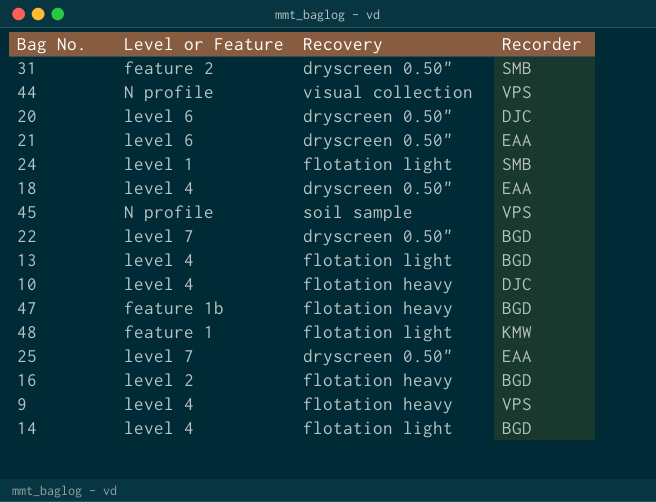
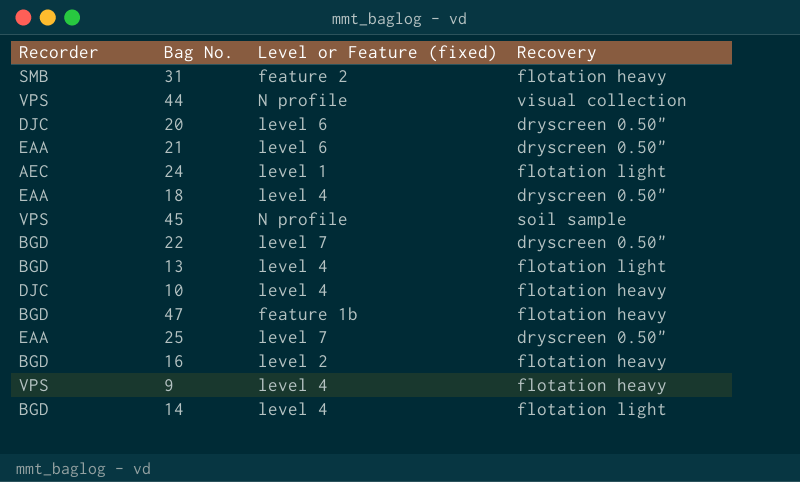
column Recorder | position: 4 -> 1
column name: Level or Feature -> Level or Feature (fixed)
row 48: feature 1 | flotation light | KMW -> none
31 | Recovery: dryscreen 0.50" -> flotation heavy
24 | Recorder: SMB -> AEC

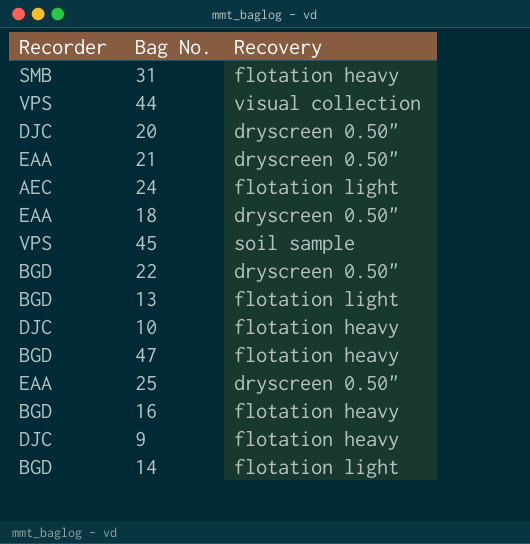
column Level or Feature (fixed) | position: 3 -> none
9 | Recorder: VPS -> DJC

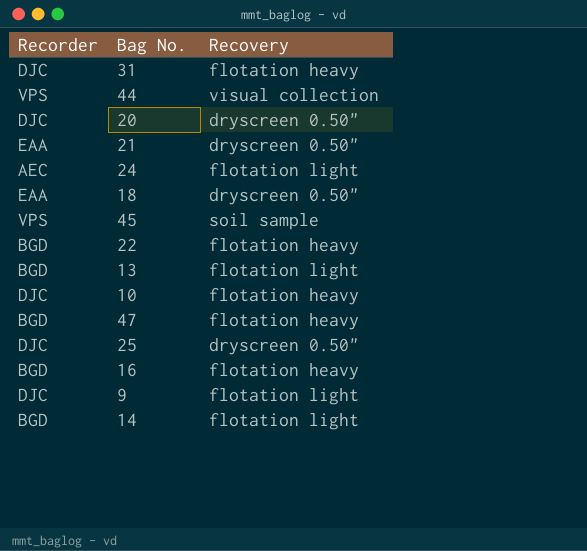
31 | Recorder: SMB -> DJC
22 | Recovery: dryscreen 0.50" -> flotation heavy
25 | Recorder: EAA -> DJC
9 | Recovery: flotation heavy -> flotation light

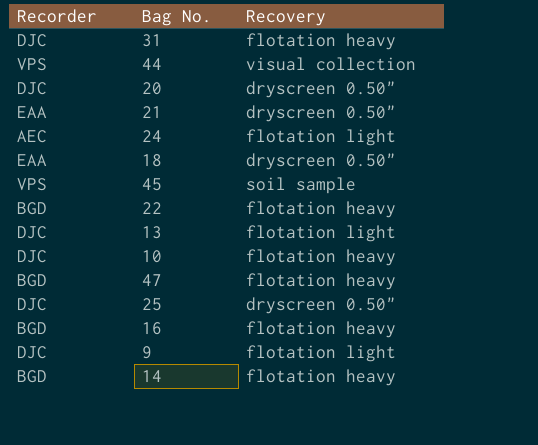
13 | Recorder: BGD -> DJC
14 | Recovery: flotation light -> flotation heavy

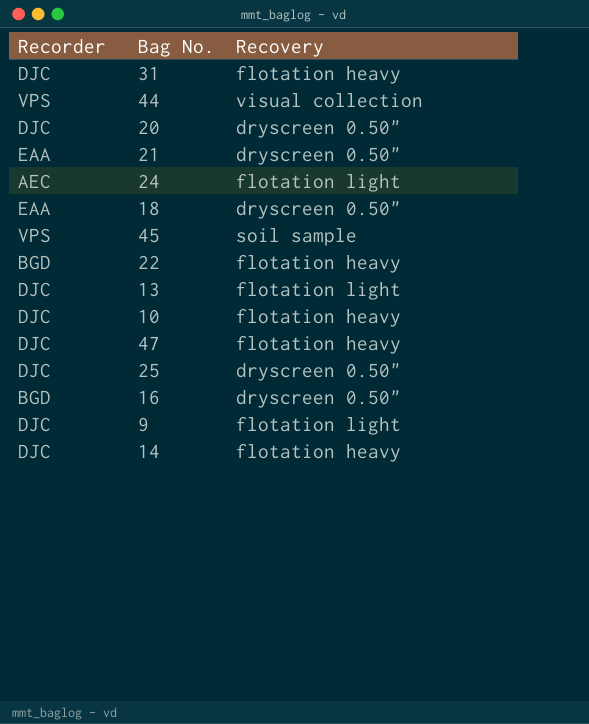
47 | Recorder: BGD -> DJC
16 | Recovery: flotation heavy -> dryscreen 0.50"
14 | Recorder: BGD -> DJC

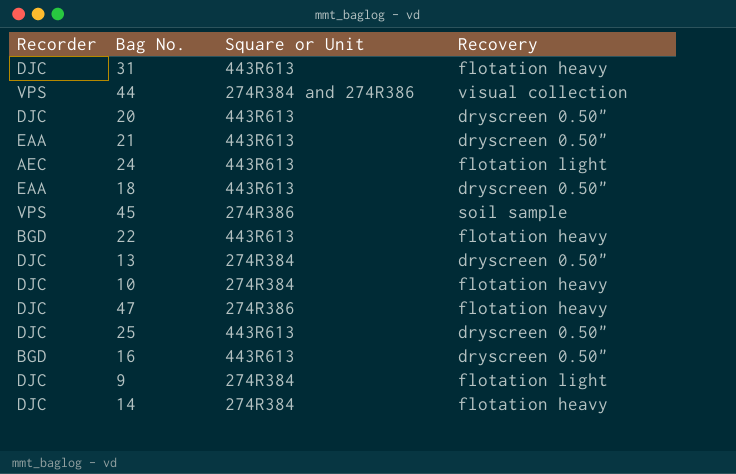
column Square or Unit | position: none -> 3
13 | Recovery: flotation light -> dryscreen 0.50"

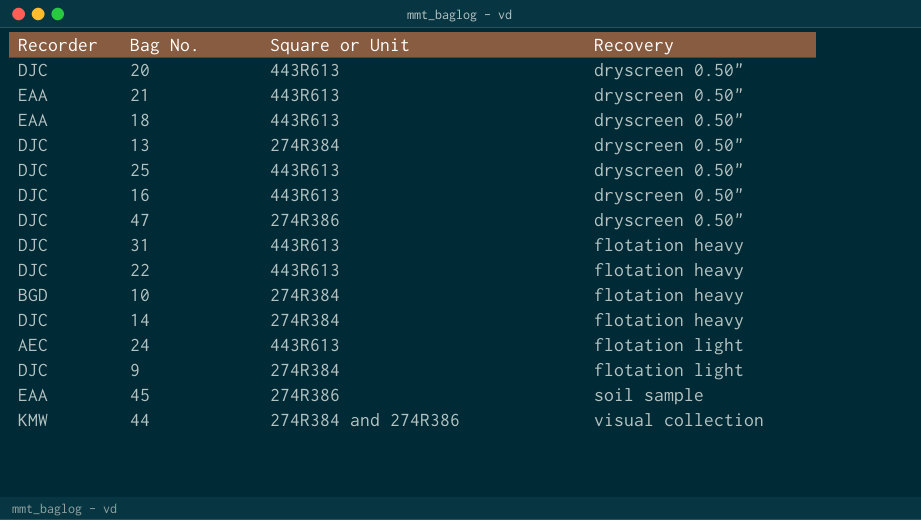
row order: none -> Recovery ascending
16 | Recorder: BGD -> DJC
47 | Recovery: flotation heavy -> dryscreen 0.50"
22 | Recorder: BGD -> DJC
10 | Recorder: DJC -> BGD
45 | Recorder: VPS -> EAA
44 | Recorder: VPS -> KMW

